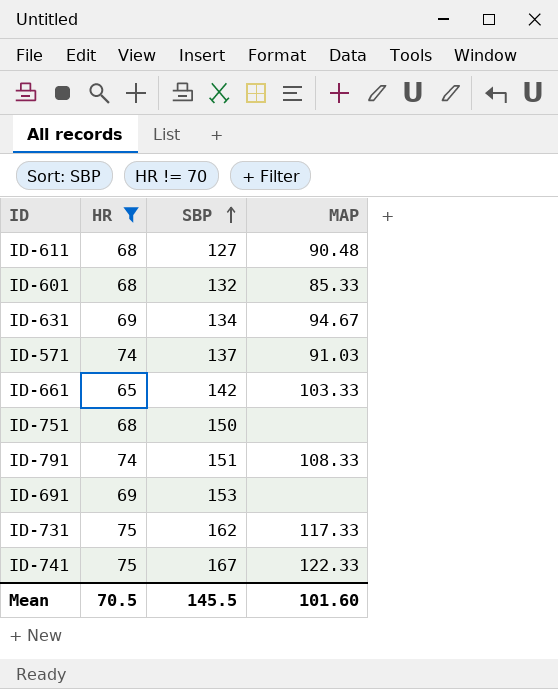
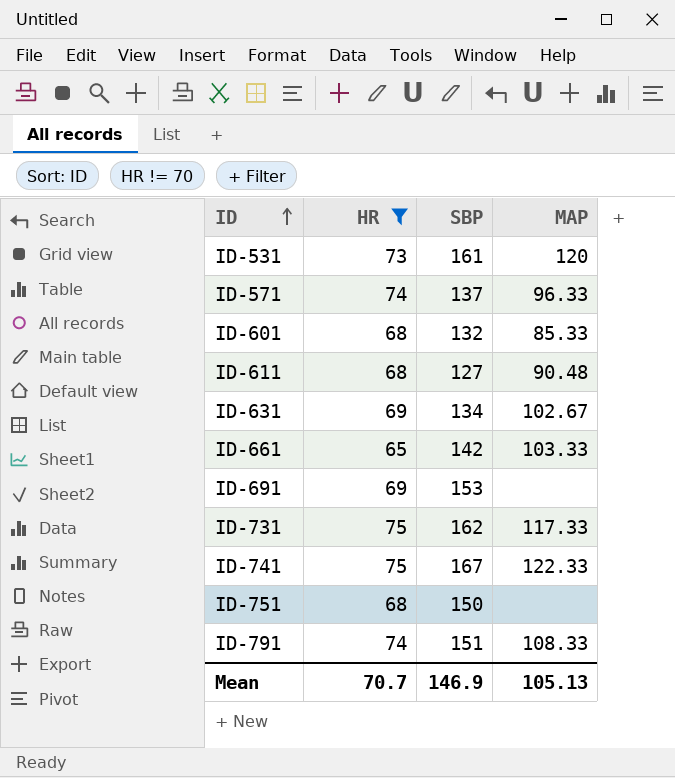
row order: SBP ascending -> ID ascending
row ID-531: none -> 73 | 161 | 120
ID-571 | MAP: 91.03 -> 96.33
ID-631 | MAP: 94.67 -> 102.67
Mean | HR: 70.5 -> 70.7
Mean | SBP: 145.5 -> 146.9
Mean | MAP: 101.60 -> 105.13

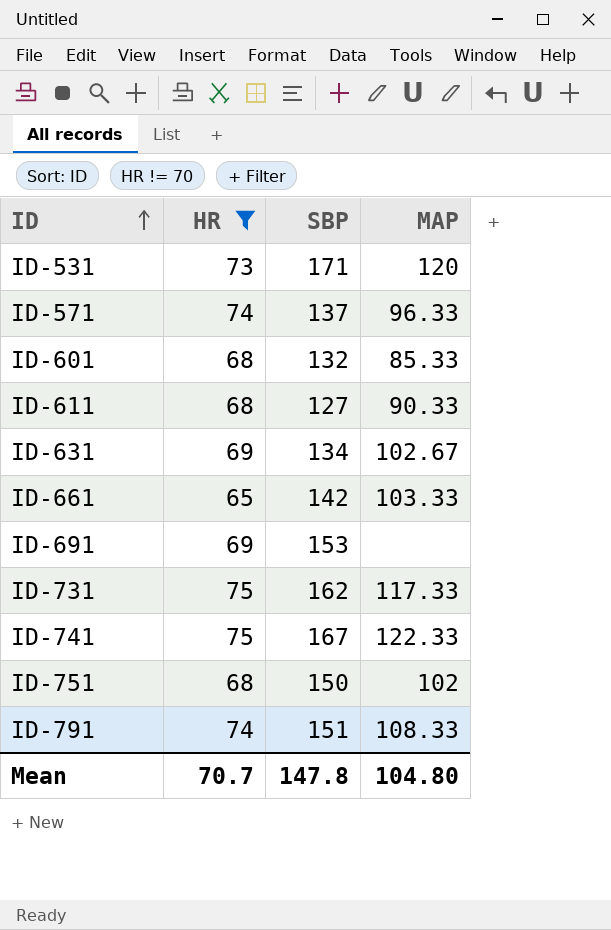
ID-531 | SBP: 161 -> 171
ID-611 | MAP: 90.48 -> 90.33
ID-751 | MAP: none -> 102
Mean | SBP: 146.9 -> 147.8
Mean | MAP: 105.13 -> 104.80

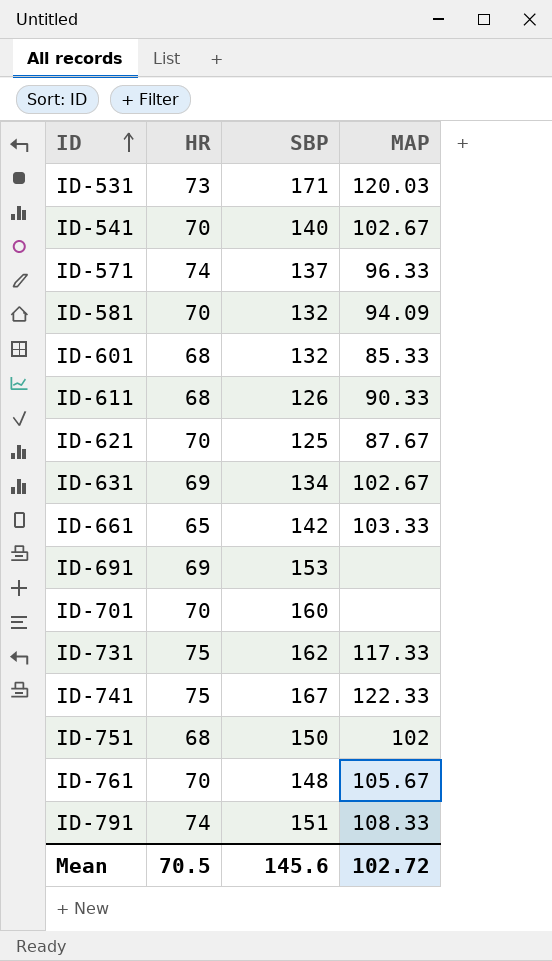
filter: HR != 70 -> none
ID-531 | MAP: 120 -> 120.03
ID-611 | SBP: 127 -> 126
Mean | HR: 70.7 -> 70.5
Mean | SBP: 147.8 -> 145.6
Mean | MAP: 104.80 -> 102.72

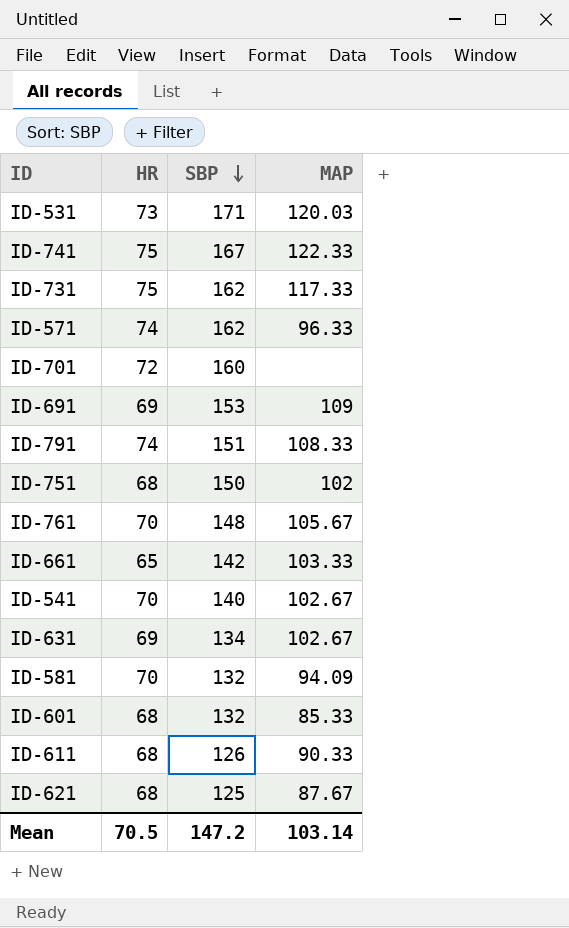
row order: ID ascending -> SBP descending
ID-571 | SBP: 137 -> 162
ID-701 | HR: 70 -> 72
ID-691 | MAP: none -> 109
ID-621 | HR: 70 -> 68
Mean | SBP: 145.6 -> 147.2
Mean | MAP: 102.72 -> 103.14

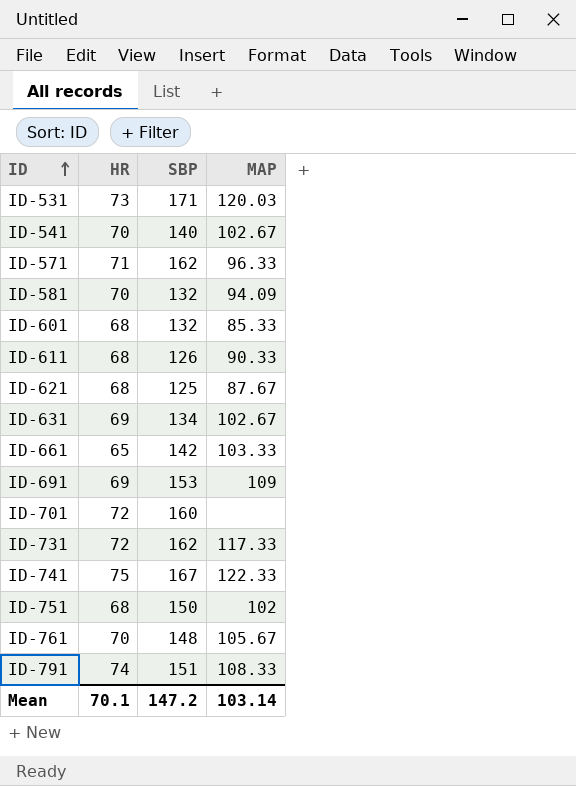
row order: SBP descending -> ID ascending
ID-571 | HR: 74 -> 71
ID-731 | HR: 75 -> 72
Mean | HR: 70.5 -> 70.1

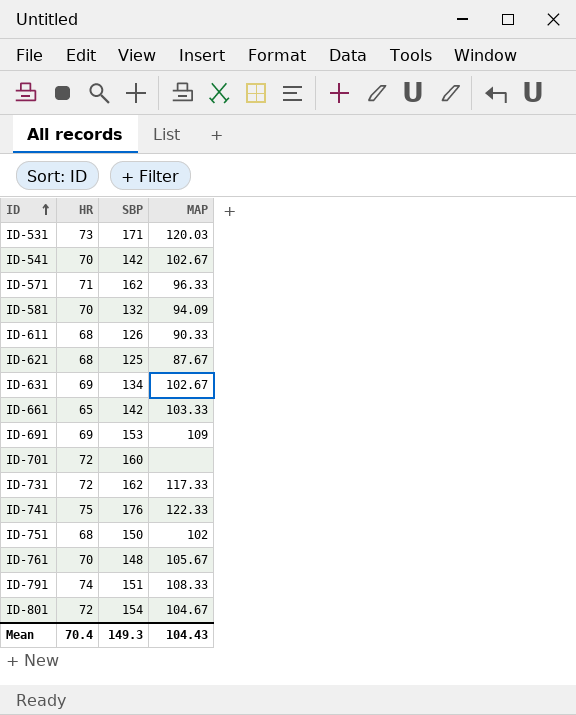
row ID-601: 68 | 132 | 85.33 -> none
ID-541 | SBP: 140 -> 142
ID-741 | SBP: 167 -> 176
row ID-801: none -> 72 | 154 | 104.67
Mean | HR: 70.1 -> 70.4
Mean | SBP: 147.2 -> 149.3
Mean | MAP: 103.14 -> 104.43

